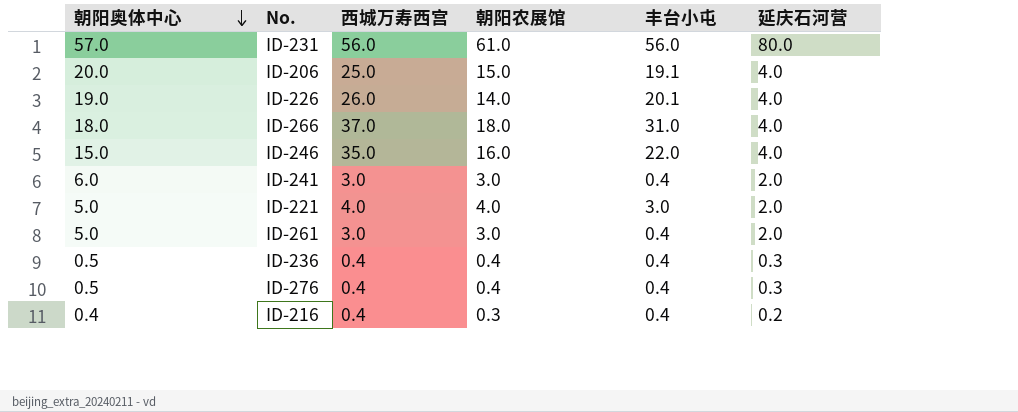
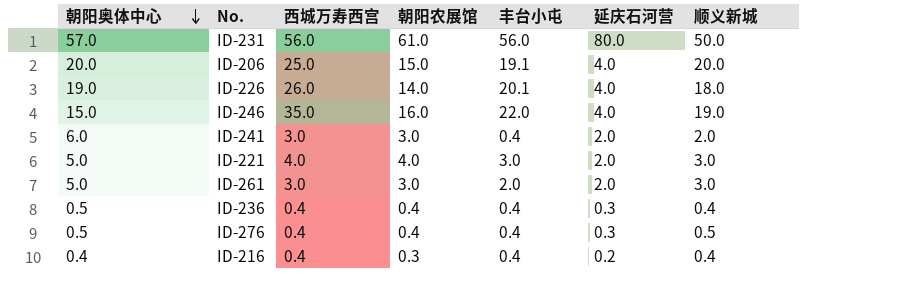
column 顺义新城 | position: none -> 7
row ID-266: 18.0 | 37.0 | 18.0 | 31.0 | 4.0 -> none
ID-261 | 丰台小屯: 0.4 -> 2.0

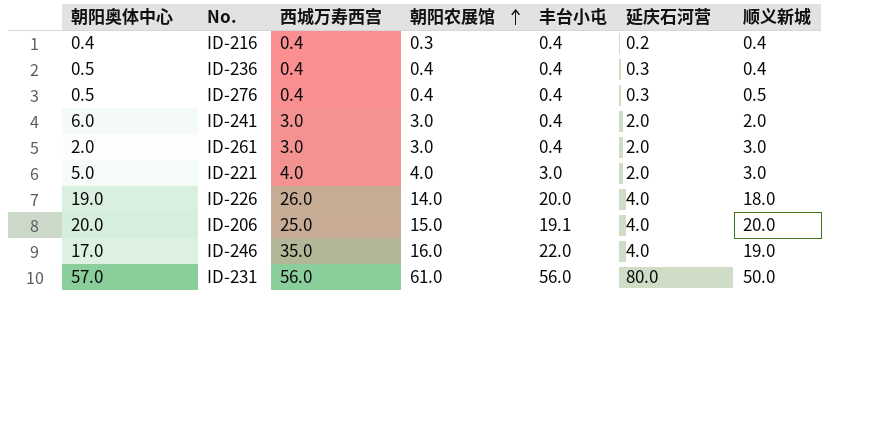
row order: 朝阳奥体中心 descending -> 朝阳农展馆 ascending
ID-261 | 朝阳奥体中心: 5.0 -> 2.0
ID-261 | 丰台小屯: 2.0 -> 0.4
ID-226 | 丰台小屯: 20.1 -> 20.0
ID-246 | 朝阳奥体中心: 15.0 -> 17.0

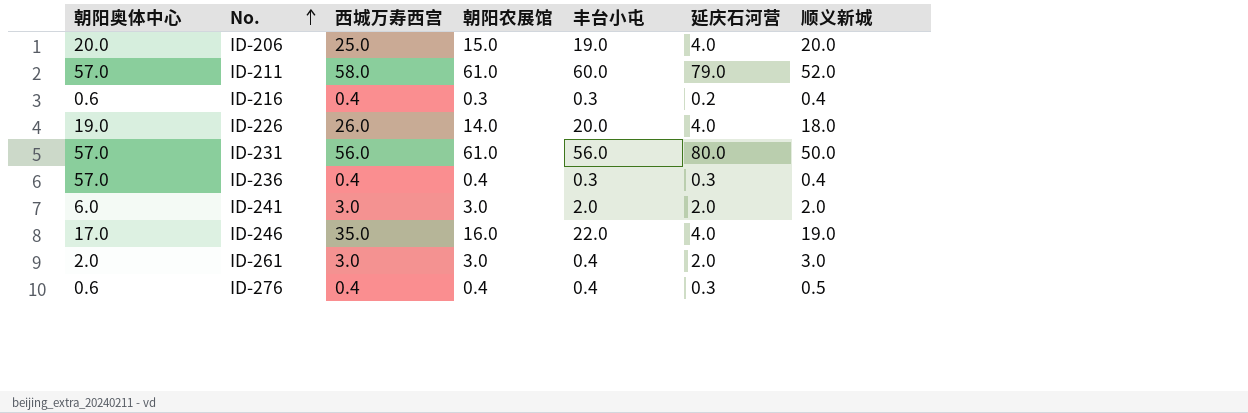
row order: 朝阳农展馆 ascending -> No. ascending
row ID-221: 5.0 | 4.0 | 4.0 | 3.0 | 2.0 | 3.0 -> none
ID-206 | 丰台小屯: 19.1 -> 19.0
row ID-211: none -> 57.0 | 58.0 | 61.0 | 60.0 | 79.0 | 52.0
ID-216 | 朝阳奥体中心: 0.4 -> 0.6
ID-216 | 丰台小屯: 0.4 -> 0.3
ID-236 | 朝阳奥体中心: 0.5 -> 57.0
ID-236 | 丰台小屯: 0.4 -> 0.3
ID-241 | 丰台小屯: 0.4 -> 2.0
ID-276 | 朝阳奥体中心: 0.5 -> 0.6

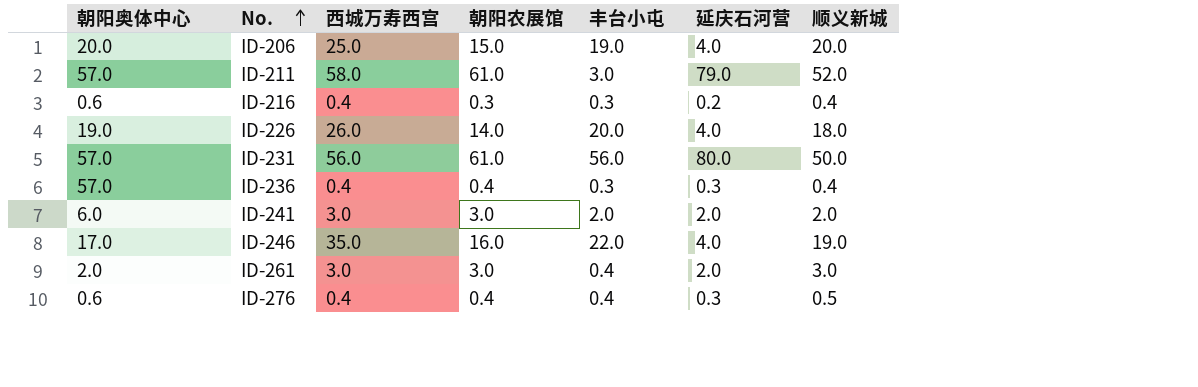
ID-211 | 丰台小屯: 60.0 -> 3.0

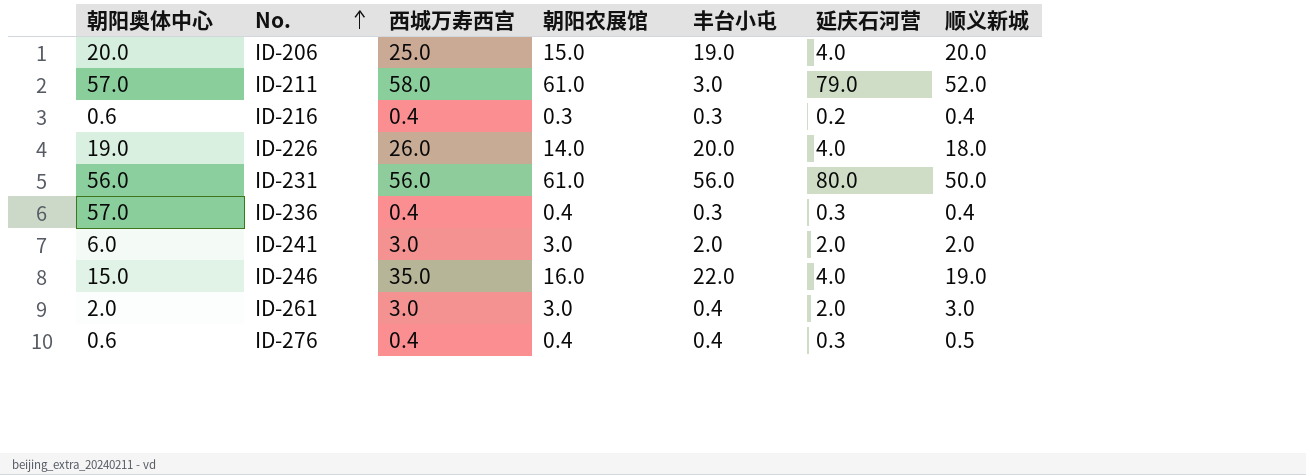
ID-231 | 朝阳奥体中心: 57.0 -> 56.0
ID-246 | 朝阳奥体中心: 17.0 -> 15.0

